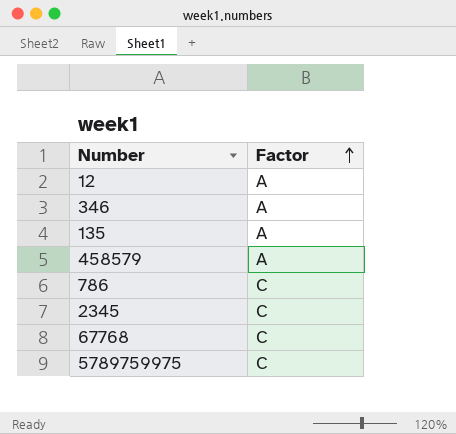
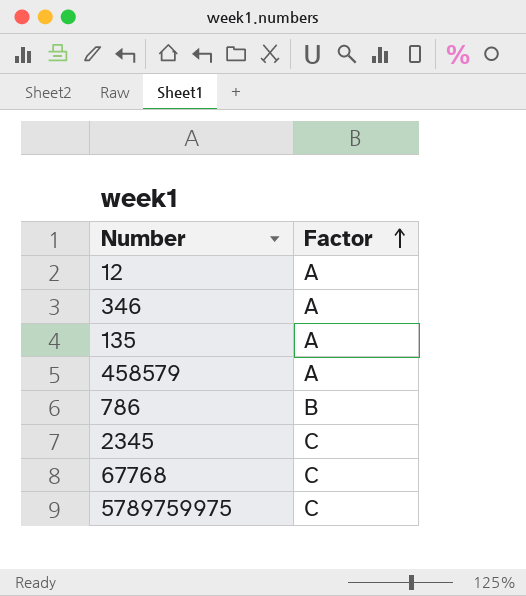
786 | Factor: C -> B

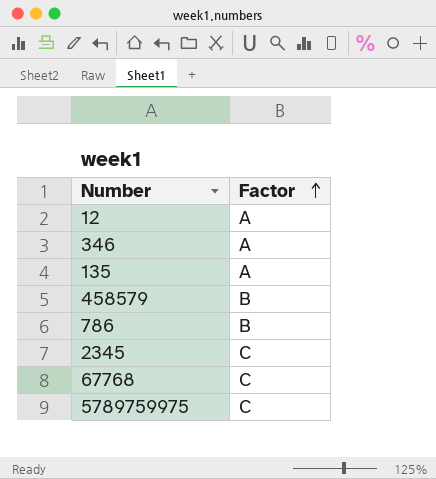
458579 | Factor: A -> B

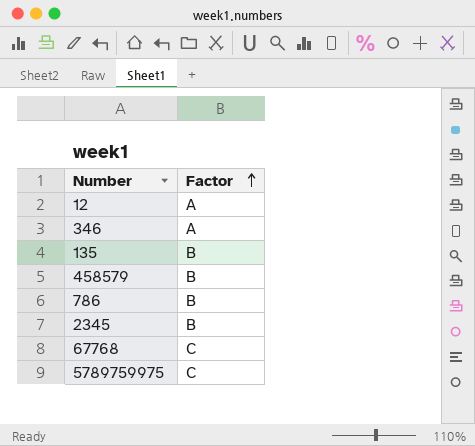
135 | Factor: A -> B
2345 | Factor: C -> B

